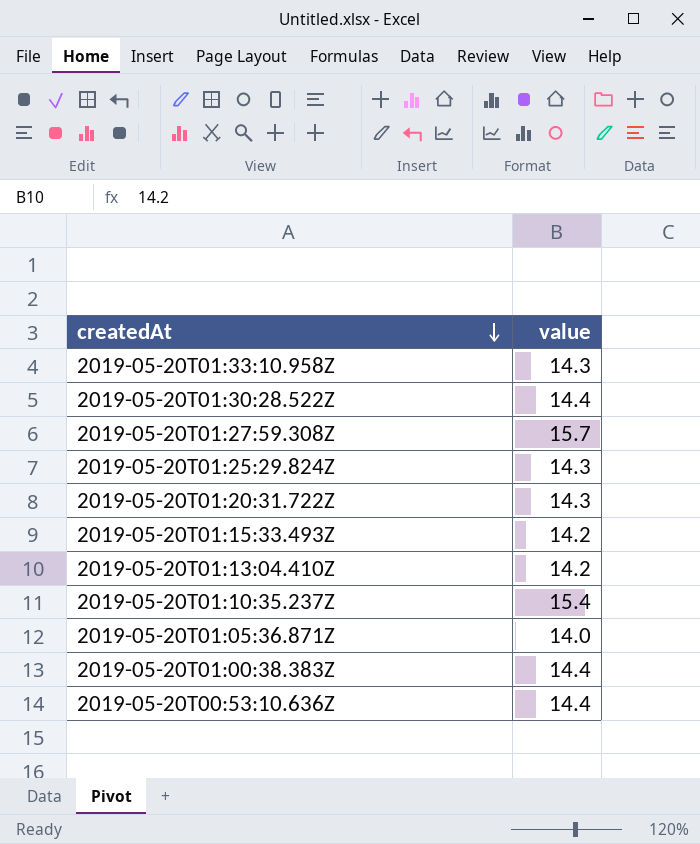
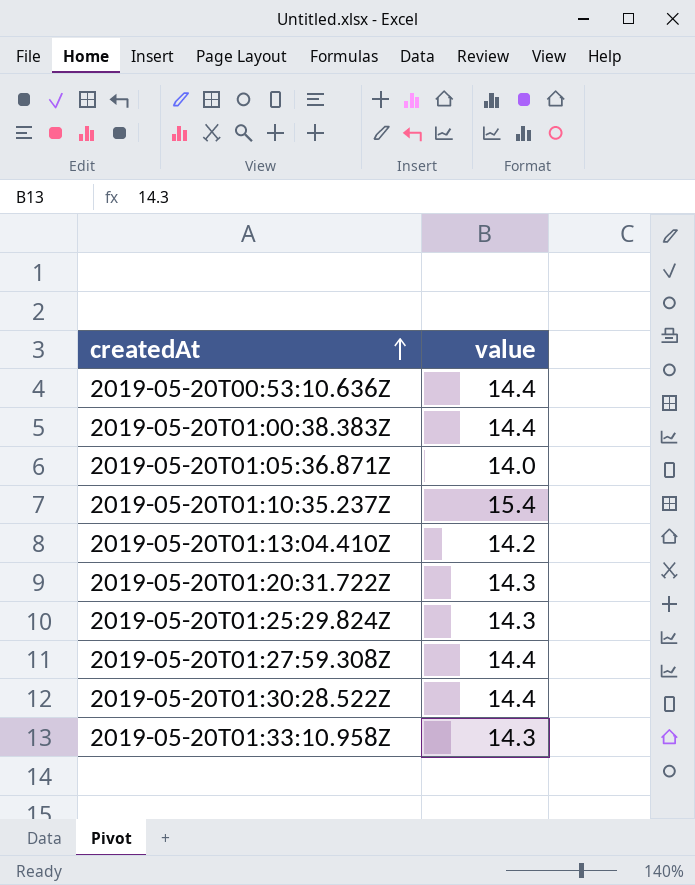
row order: createdAt descending -> createdAt ascending
row 2019-05-20T01:15:33.493Z: 14.2 -> none
2019-05-20T01:27:59.308Z | value: 15.7 -> 14.4

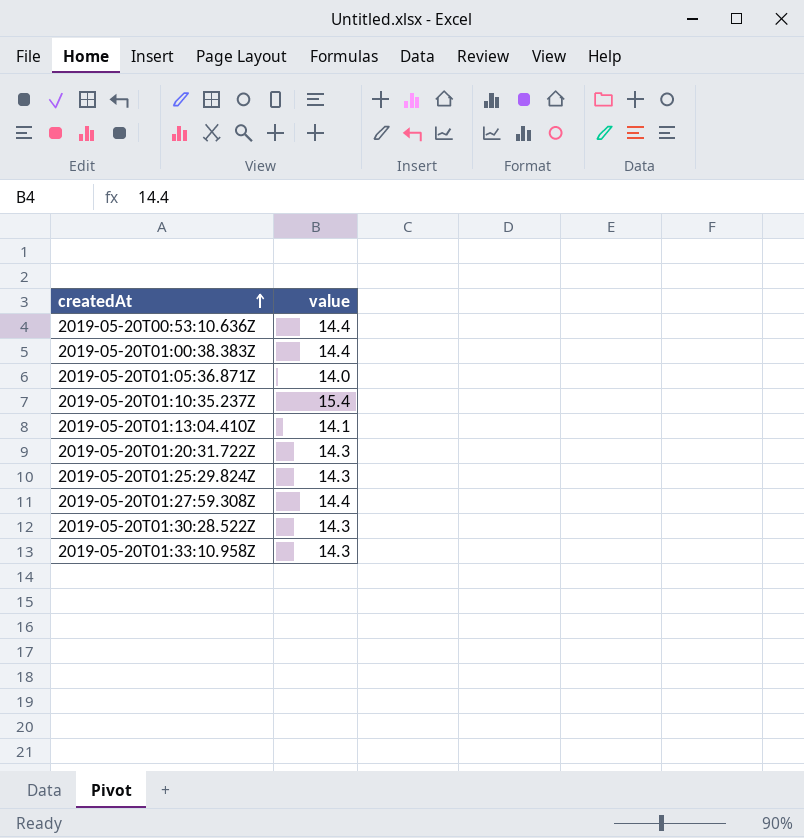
2019-05-20T01:13:04.410Z | value: 14.2 -> 14.1
2019-05-20T01:30:28.522Z | value: 14.4 -> 14.3

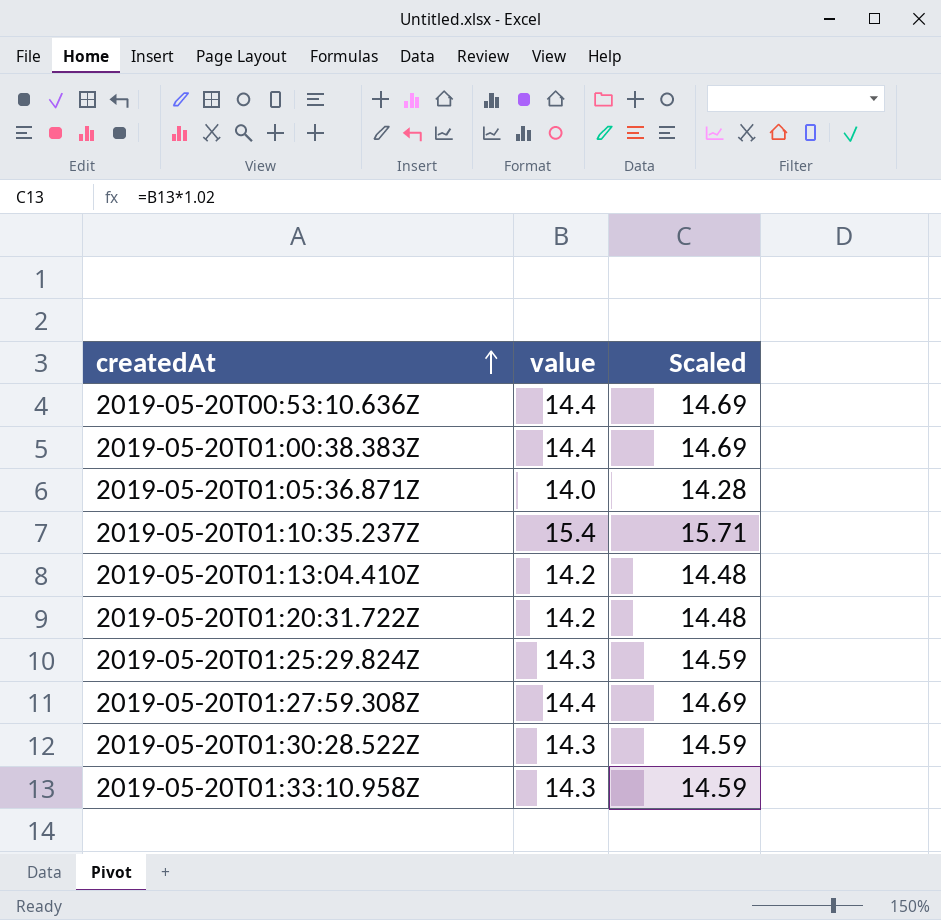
column Scaled | formula: none -> [value] * 1.02
2019-05-20T01:13:04.410Z | value: 14.1 -> 14.2
2019-05-20T01:20:31.722Z | value: 14.3 -> 14.2

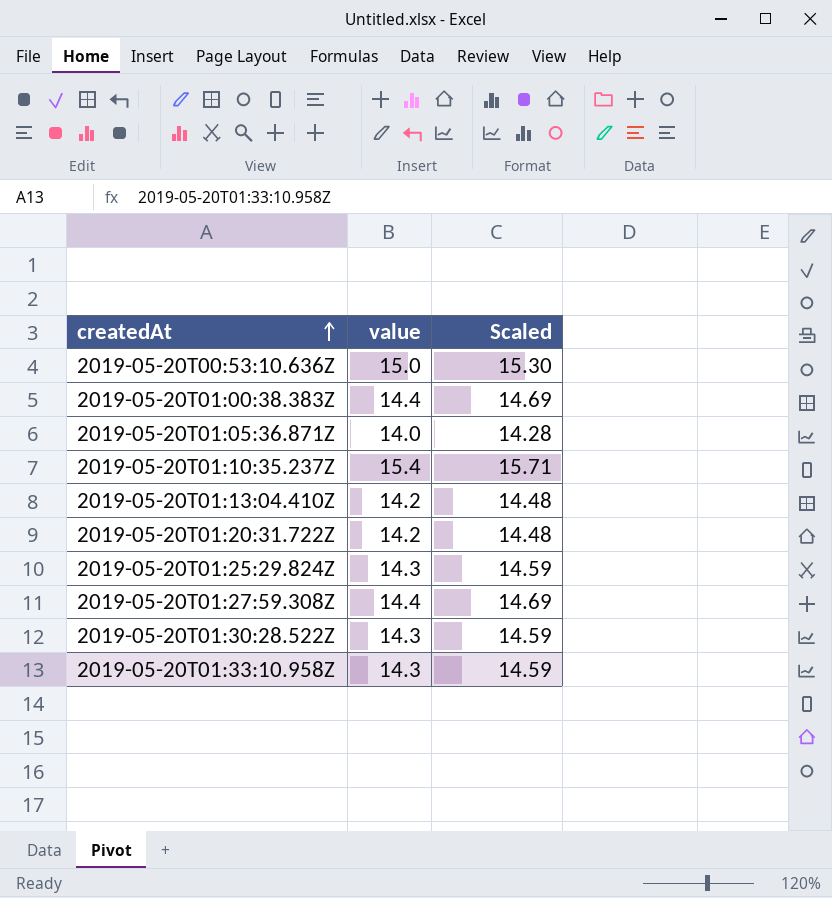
2019-05-20T00:53:10.636Z | value: 14.4 -> 15.0
2019-05-20T00:53:10.636Z | Scaled: 14.69 -> 15.30

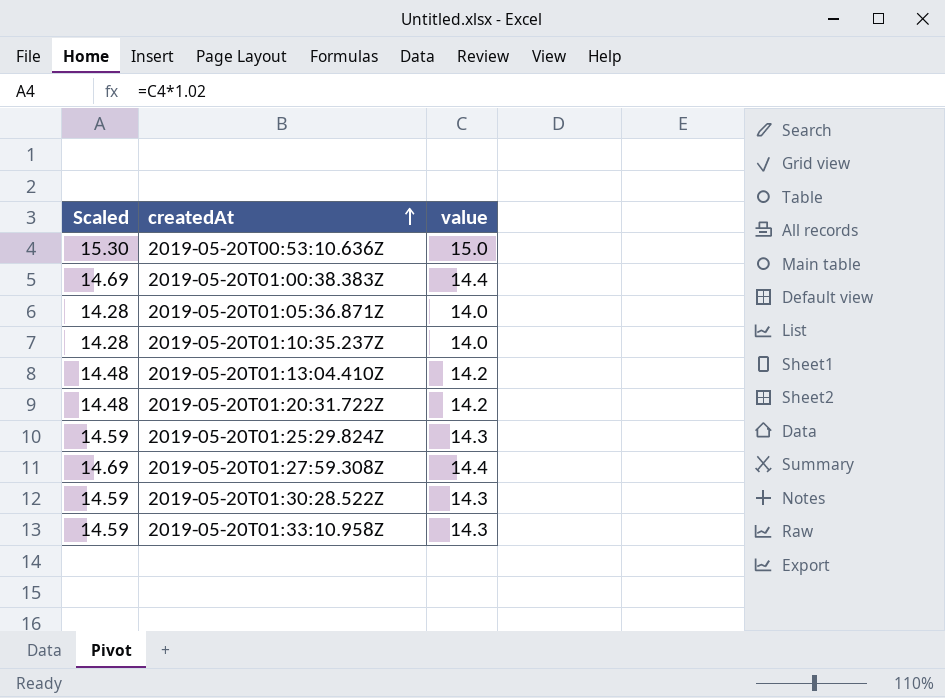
column Scaled | position: 3 -> 1
2019-05-20T01:10:35.237Z | Scaled: 15.71 -> 14.28
2019-05-20T01:10:35.237Z | value: 15.4 -> 14.0

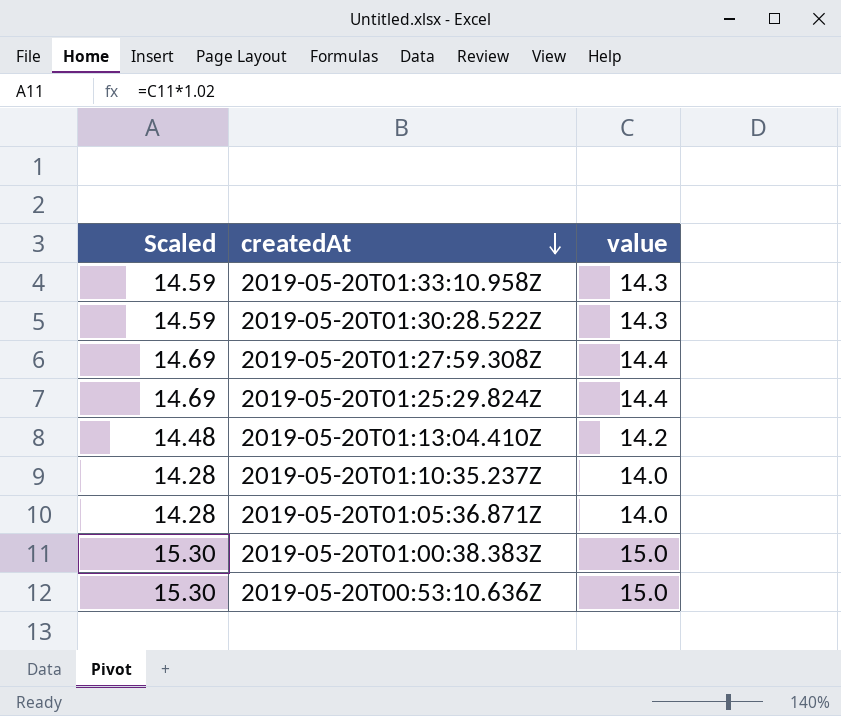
row order: createdAt ascending -> createdAt descending
row 2019-05-20T01:20:31.722Z: 14.48 | 14.2 -> none
2019-05-20T01:25:29.824Z | Scaled: 14.59 -> 14.69
2019-05-20T01:25:29.824Z | value: 14.3 -> 14.4
2019-05-20T01:00:38.383Z | Scaled: 14.69 -> 15.30
2019-05-20T01:00:38.383Z | value: 14.4 -> 15.0

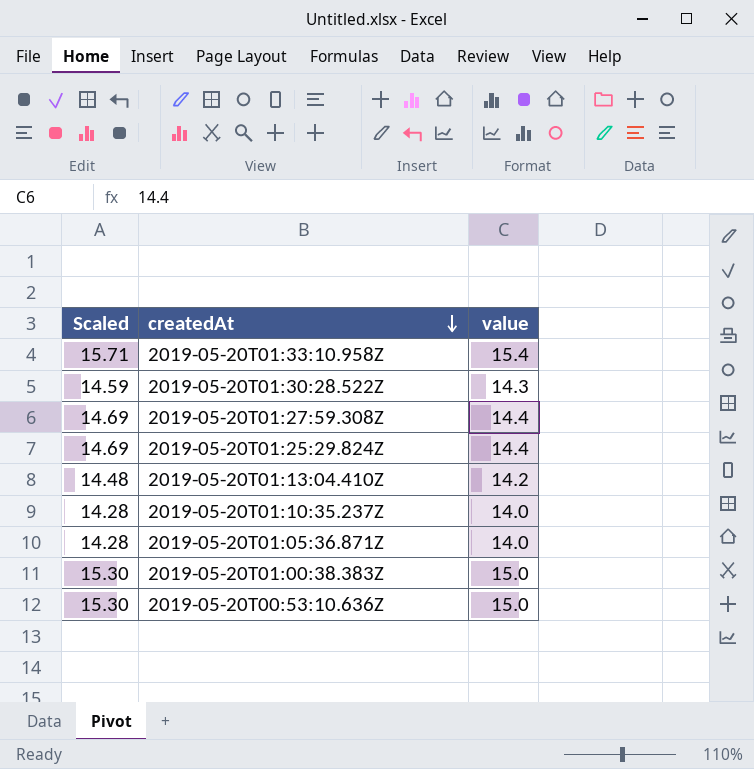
2019-05-20T01:33:10.958Z | Scaled: 14.59 -> 15.71
2019-05-20T01:33:10.958Z | value: 14.3 -> 15.4

